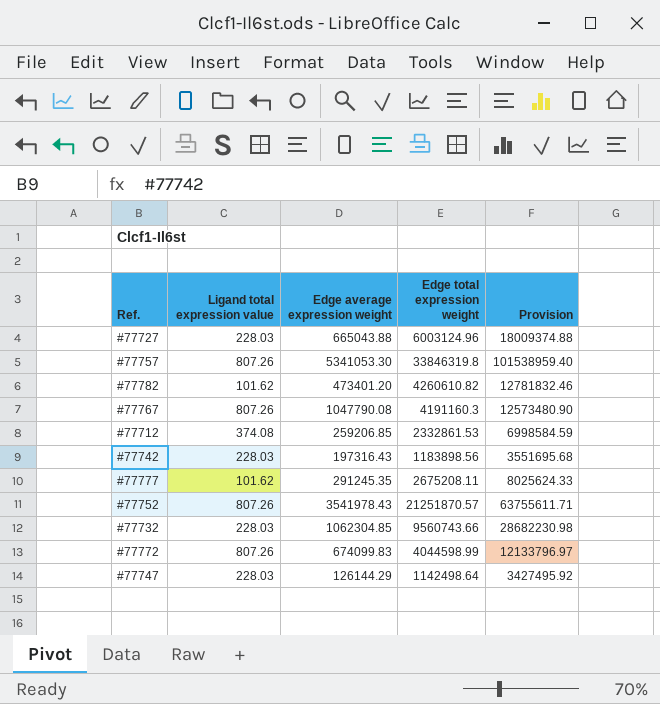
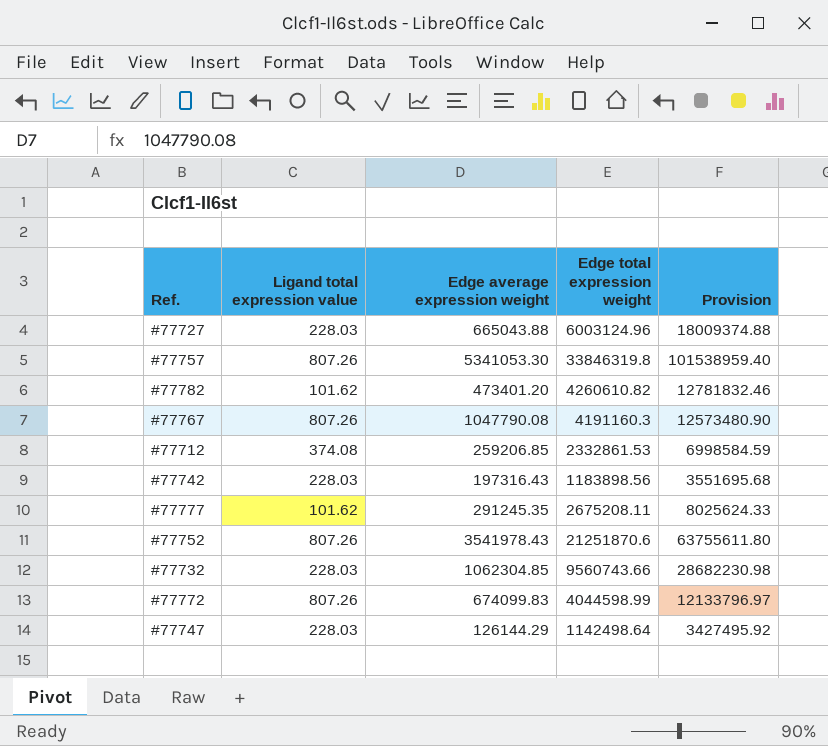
#77752 | Edge total expression weight: 21251870.57 -> 21251870.6
#77752 | Provision: 63755611.71 -> 63755611.80

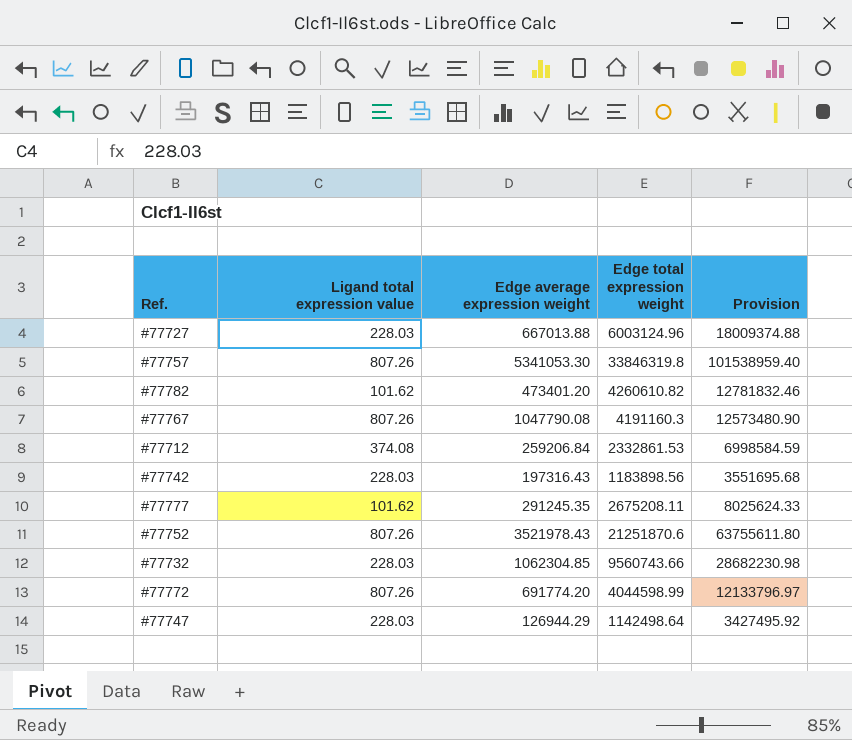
#77727 | Edge average expression weight: 665043.88 -> 667013.88
#77712 | Edge average expression weight: 259206.85 -> 259206.84
#77752 | Edge average expression weight: 3541978.43 -> 3521978.43
#77772 | Edge average expression weight: 674099.83 -> 691774.20
#77747 | Edge average expression weight: 126144.29 -> 126944.29

